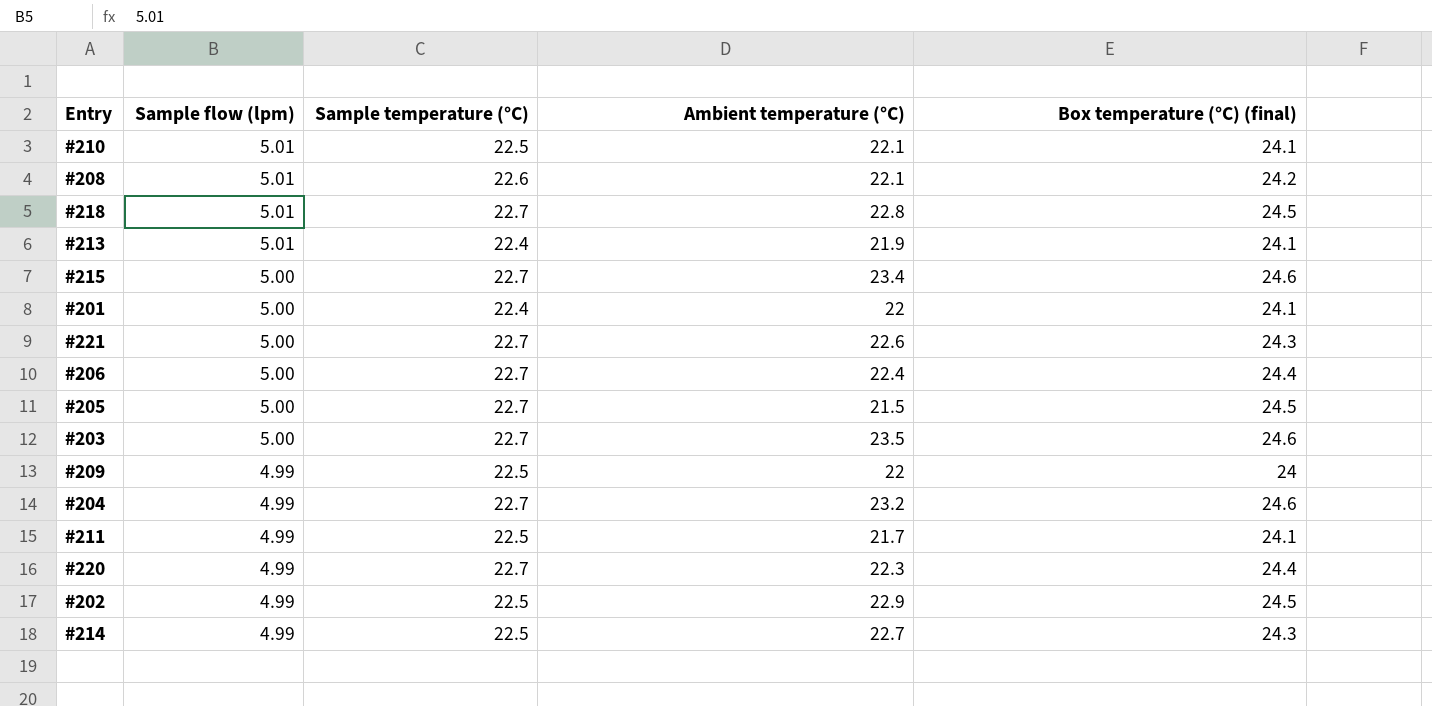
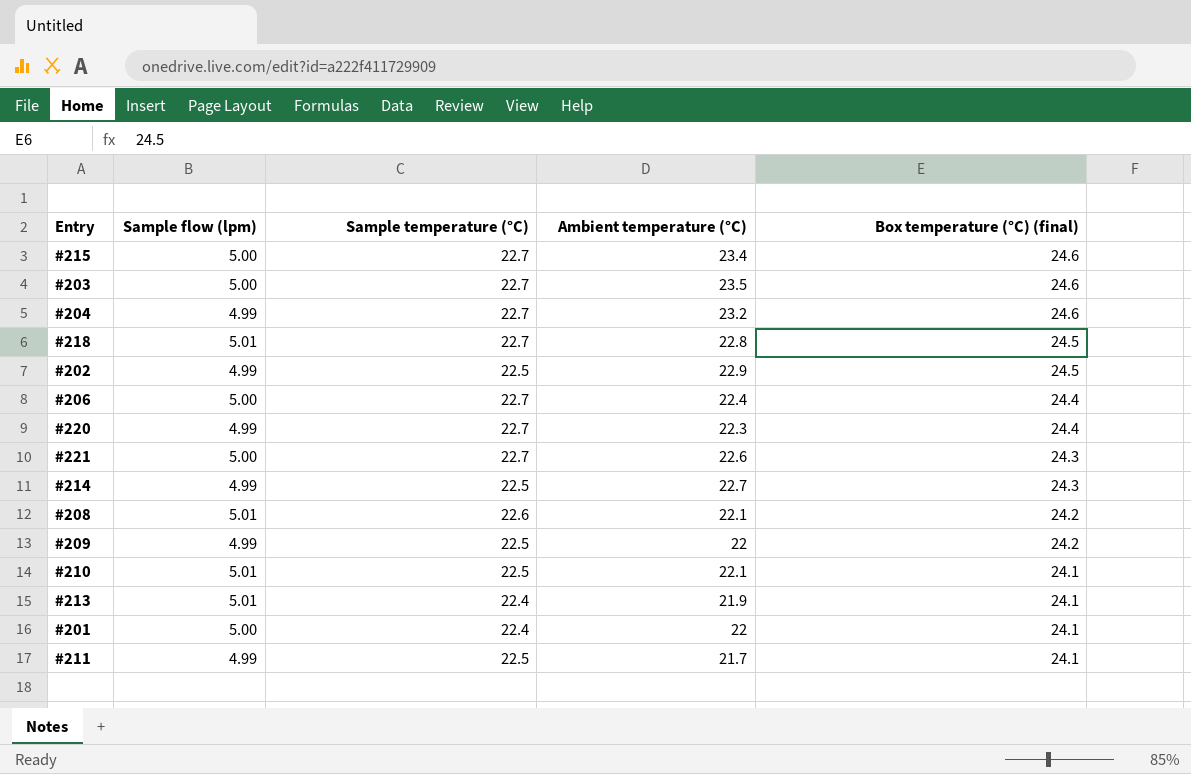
row order: Sample flow (lpm) descending -> Box temperature (°C) (final) descending
row #205: 5.00 | 22.7 | 21.5 | 24.5 -> none
#209 | Box temperature (°C) (final): 24 -> 24.2

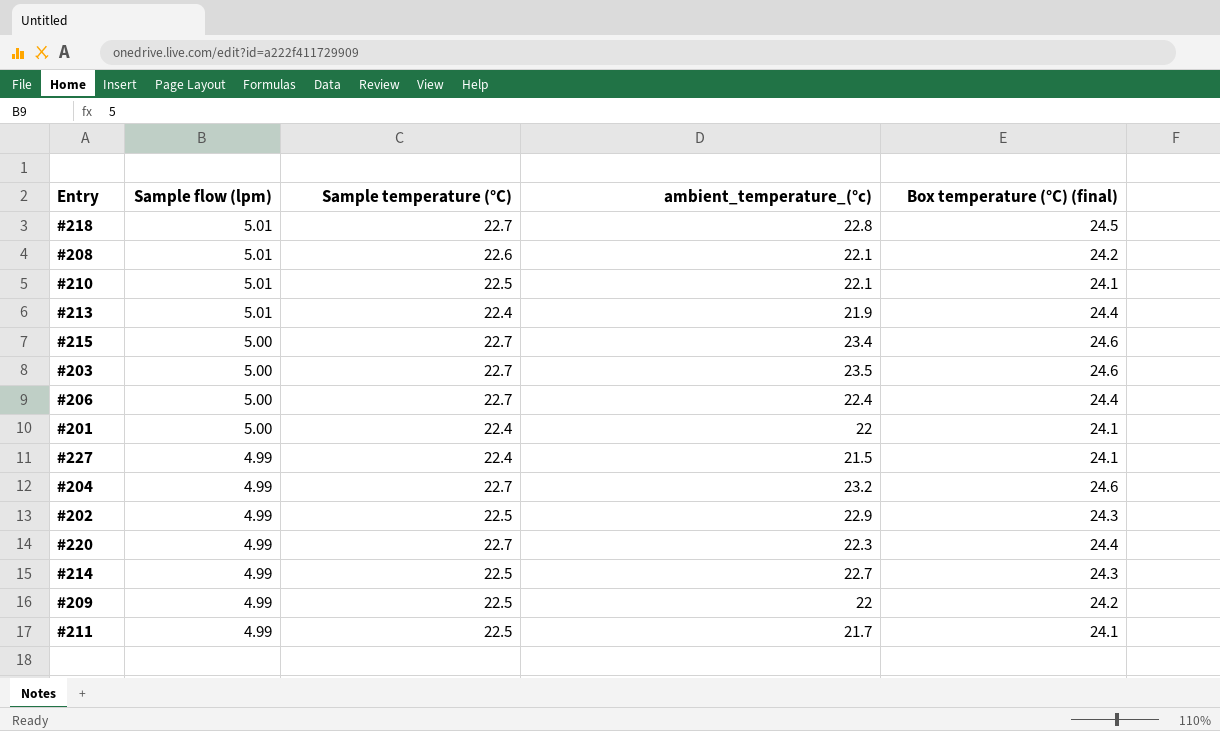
row order: Box temperature (°C) (final) descending -> Sample flow (lpm) descending
column name: Ambient temperature (°C) -> ambient_temperature_(°c)
row #221: 5.00 | 22.7 | 22.6 | 24.3 -> none
#213 | Box temperature (°C) (final): 24.1 -> 24.4
row #227: none -> 4.99 | 22.4 | 21.5 | 24.1
#202 | Box temperature (°C) (final): 24.5 -> 24.3

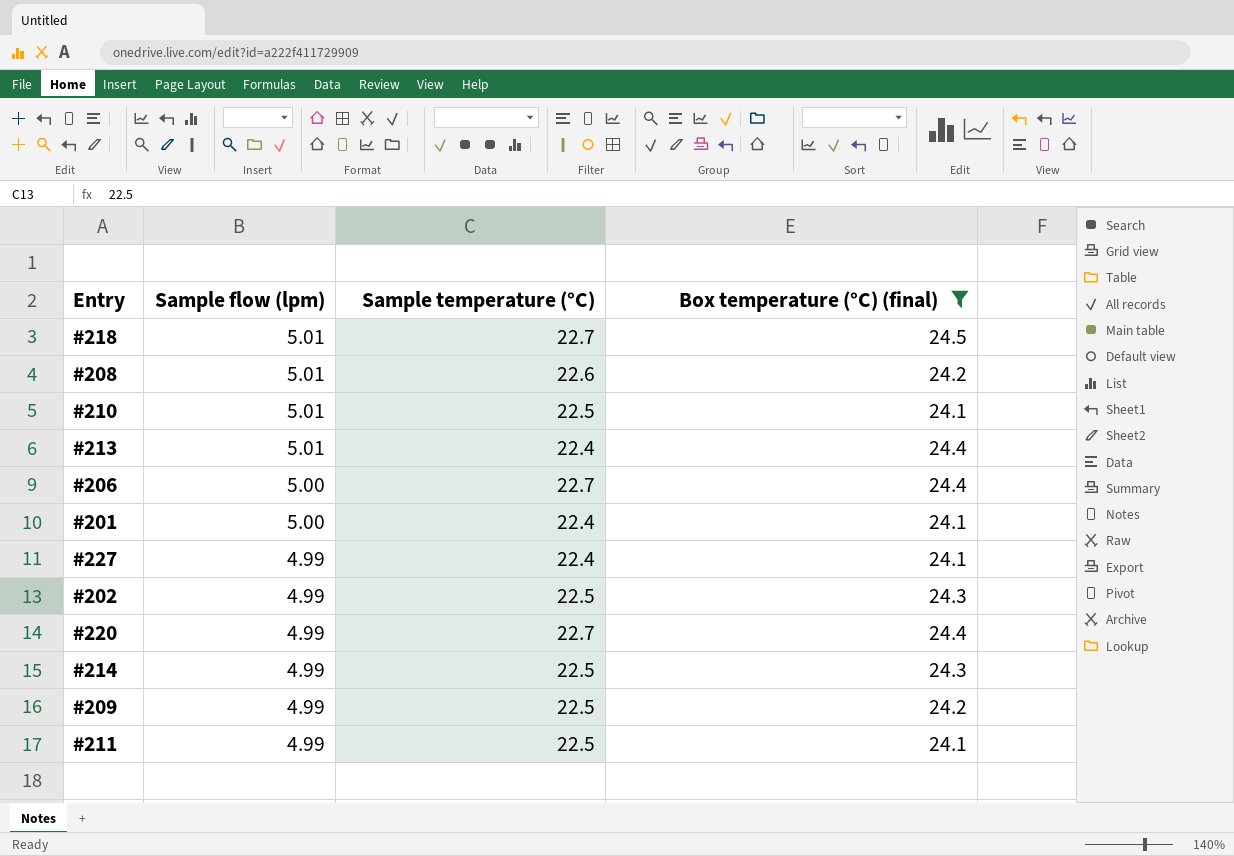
filter: none -> Box temperature (°C) (final) != 24.6
column ambient_temperature_(°c) | position: 4 -> none

